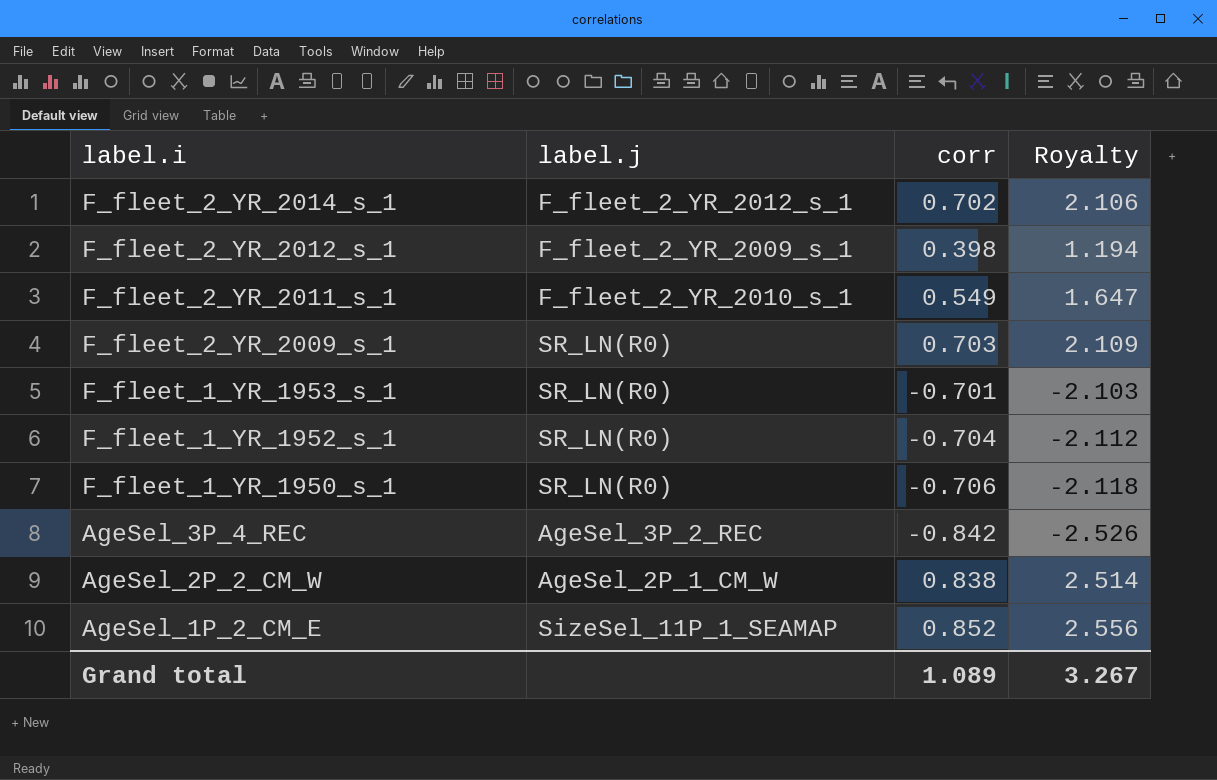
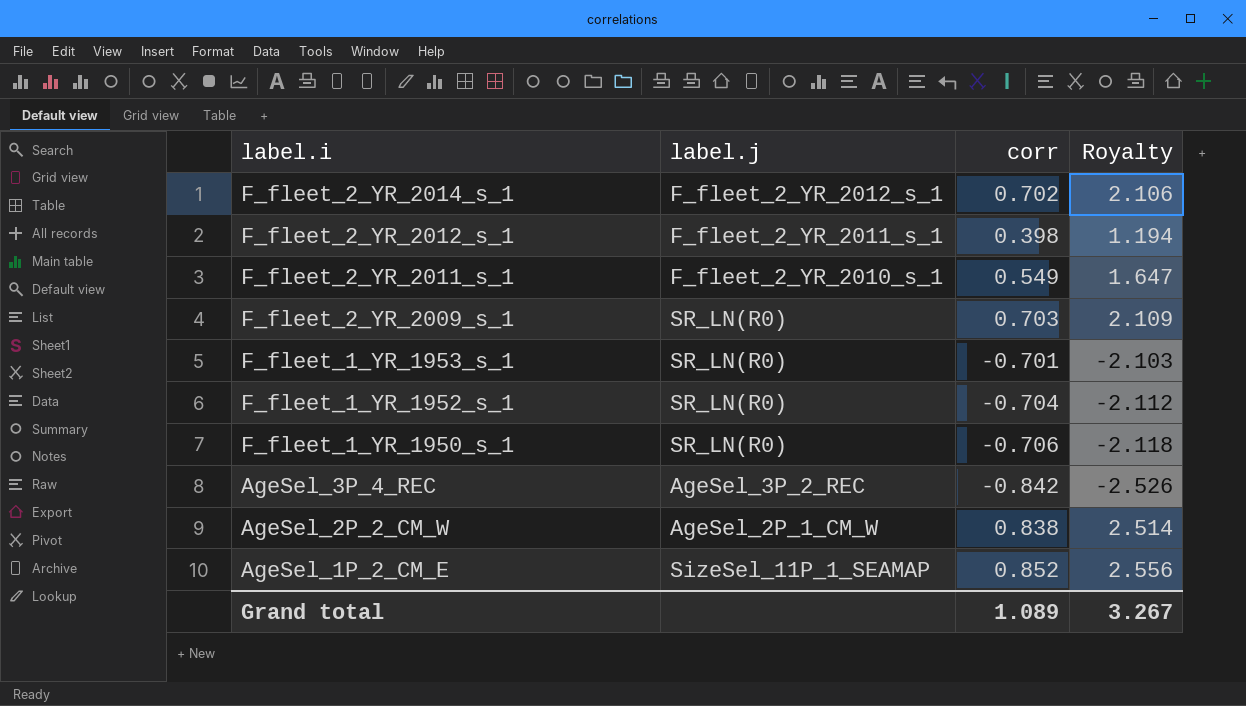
F_fleet_2_YR_2012_s_1 | label.j: F_fleet_2_YR_2009_s_1 -> F_fleet_2_YR_2011_s_1

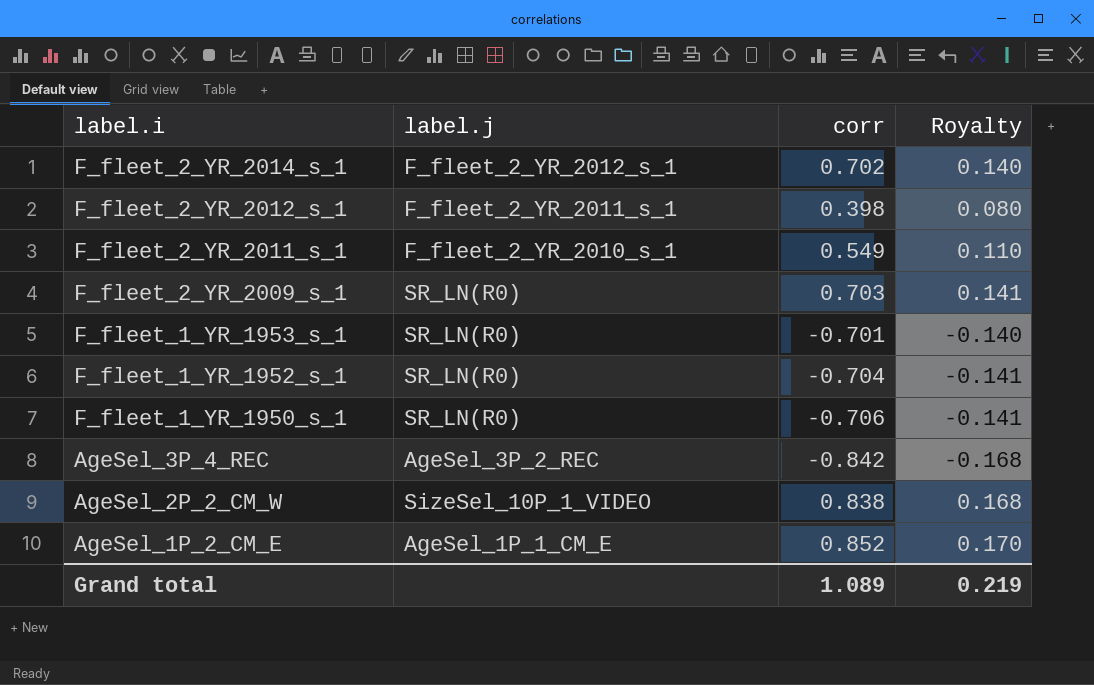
column Royalty | formula: [corr] * 3 -> [corr] * 0.2
AgeSel_2P_2_CM_W | label.j: AgeSel_2P_1_CM_W -> SizeSel_10P_1_VIDEO
AgeSel_1P_2_CM_E | label.j: SizeSel_11P_1_SEAMAP -> AgeSel_1P_1_CM_E
Grand total | Royalty: 3.267 -> 0.219

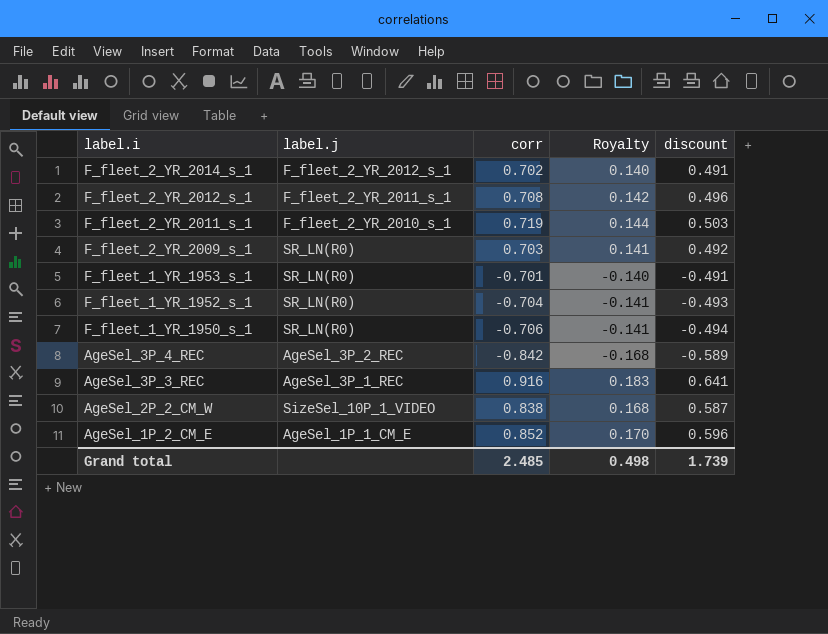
column discount | formula: none -> [corr] * 0.7
F_fleet_2_YR_2012_s_1 | corr: 0.398 -> 0.708
F_fleet_2_YR_2012_s_1 | Royalty: 0.080 -> 0.142
F_fleet_2_YR_2011_s_1 | corr: 0.549 -> 0.719
F_fleet_2_YR_2011_s_1 | Royalty: 0.110 -> 0.144
row AgeSel_3P_3_REC: none -> AgeSel_3P_1_REC | 0.916 | 0.183 | 0.641
Grand total | corr: 1.089 -> 2.485
Grand total | Royalty: 0.219 -> 0.498

